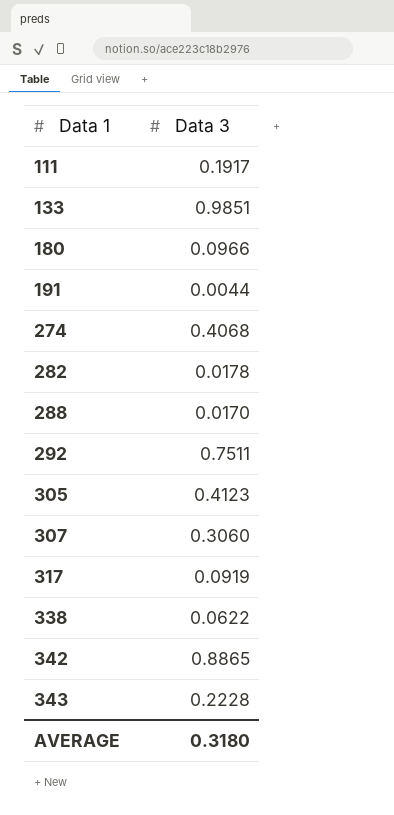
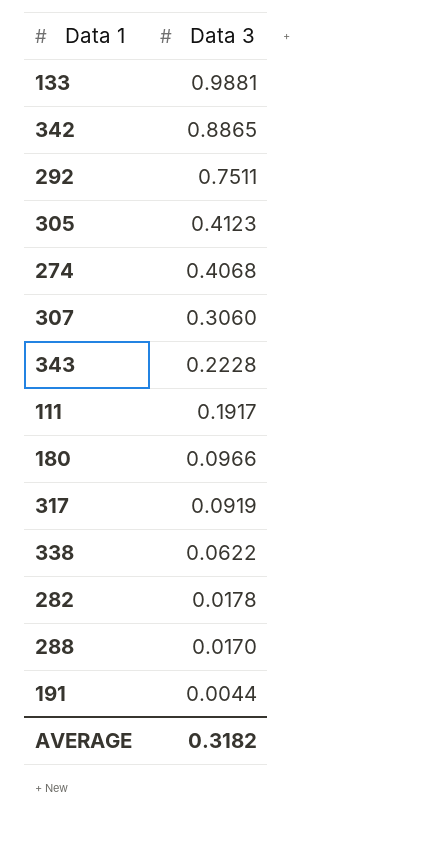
row order: Data 1 ascending -> Data 3 descending
133 | Data 3: 0.9851 -> 0.9881
AVERAGE | Data 3: 0.3180 -> 0.3182

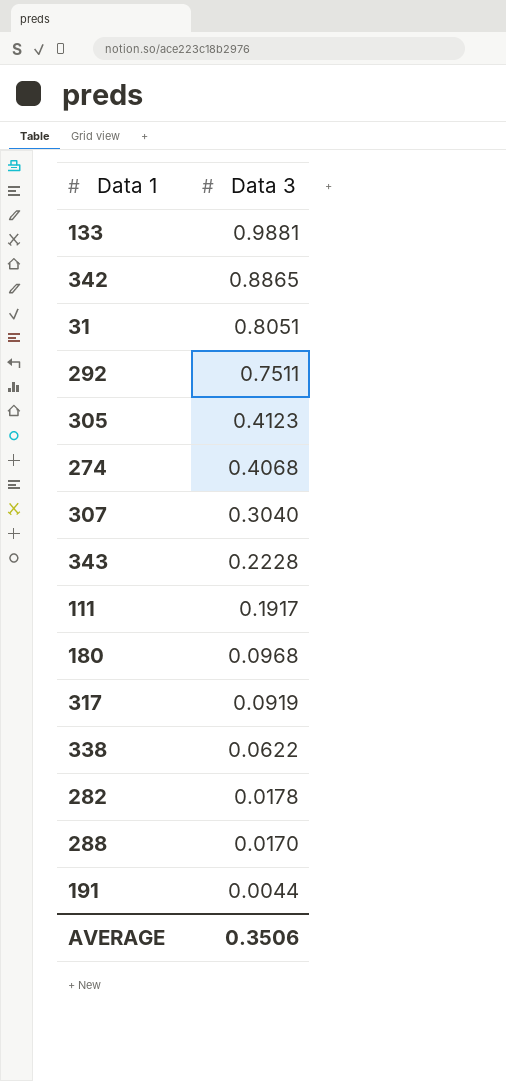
row 31: none -> 0.8051
307 | Data 3: 0.3060 -> 0.3040
180 | Data 3: 0.0966 -> 0.0968
AVERAGE | Data 3: 0.3182 -> 0.3506

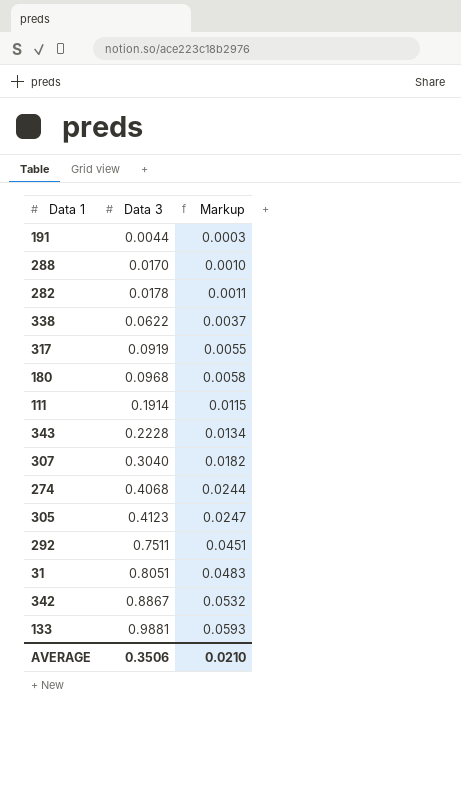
row order: Data 3 descending -> Data 3 ascending
column Markup | formula: none -> [Data 3] * 0.06
111 | Data 3: 0.1917 -> 0.1914
342 | Data 3: 0.8865 -> 0.8867

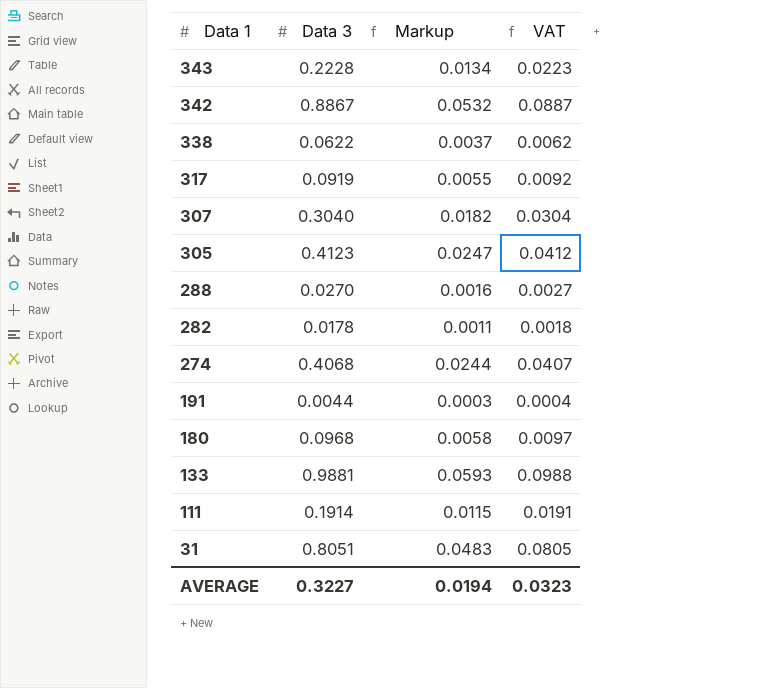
row order: Data 3 ascending -> Data 1 descending
column VAT | formula: none -> [Data 3] * 0.1
row 292: 0.7511 | 0.0451 -> none
288 | Data 3: 0.0170 -> 0.0270
288 | Markup: 0.0010 -> 0.0016
AVERAGE | Data 3: 0.3506 -> 0.3227
AVERAGE | Markup: 0.0210 -> 0.0194

